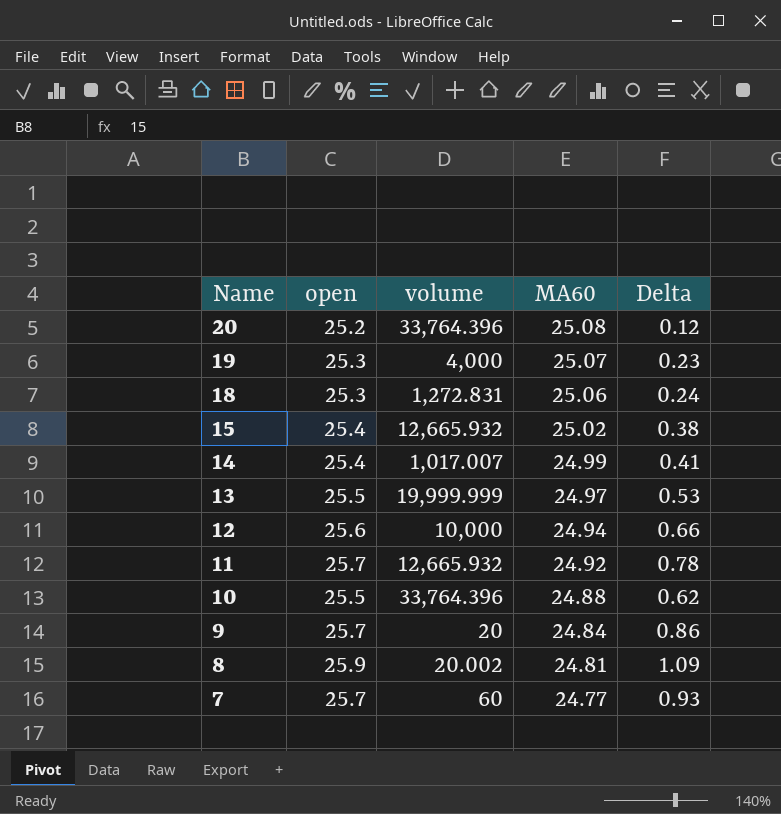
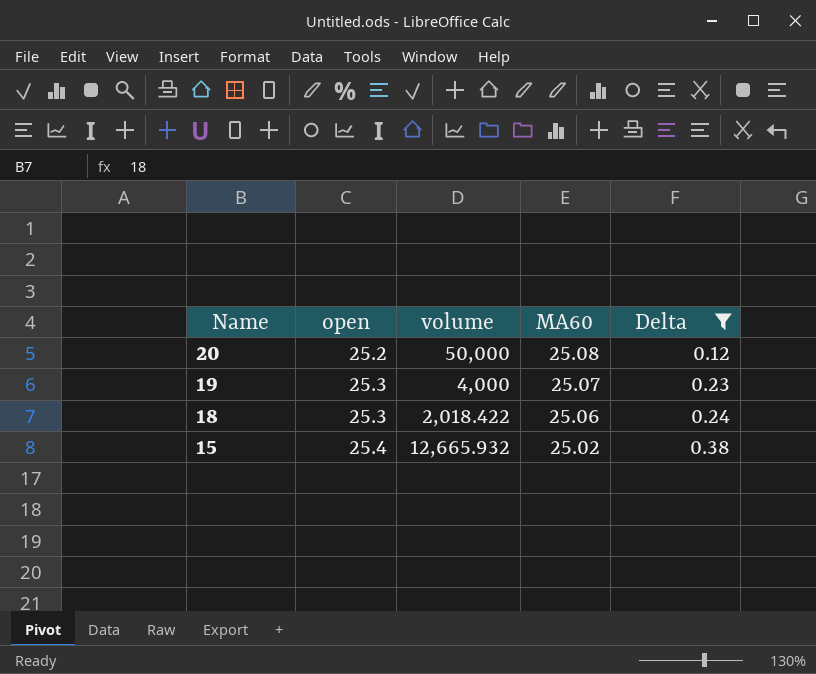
filter: none -> Delta <= 0.38
20 | volume: 33,764.396 -> 50,000
18 | volume: 1,272.831 -> 2,018.422

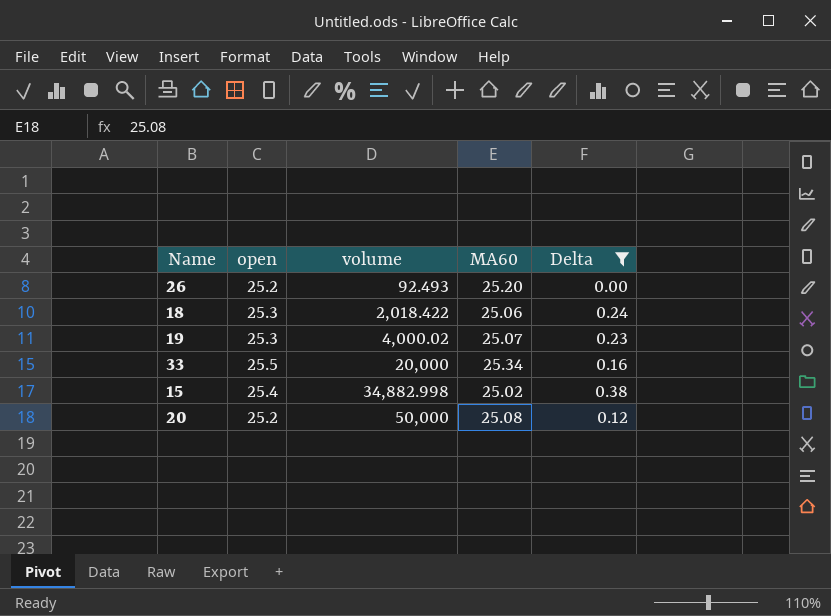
row order: Name descending -> volume ascending
row 26: none -> 25.2 | 92.493 | 25.20 | 0.00
19 | volume: 4,000 -> 4,000.02
row 33: none -> 25.5 | 20,000 | 25.34 | 0.16
15 | volume: 12,665.932 -> 34,882.998

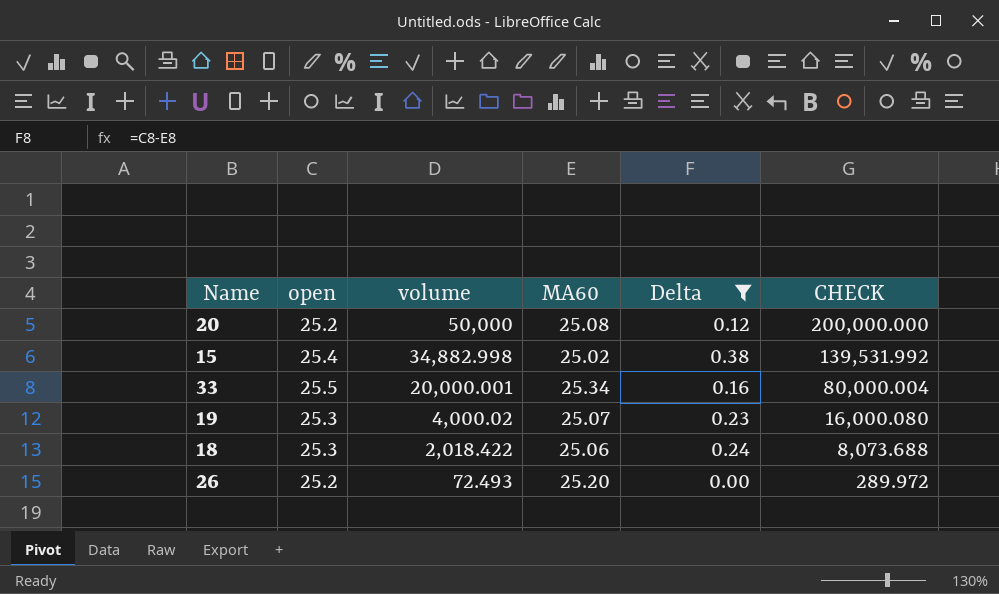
row order: volume ascending -> volume descending
column CHECK | formula: none -> [volume] * 4
33 | volume: 20,000 -> 20,000.001
26 | volume: 92.493 -> 72.493

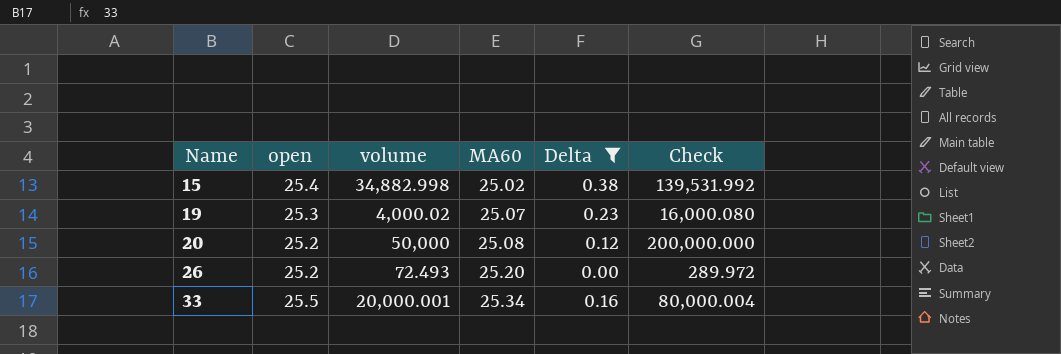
row order: volume descending -> Name ascending
column name: CHECK -> Check
row 18: 25.3 | 2,018.422 | 25.06 | 0.24 | 8,073.688 -> none

